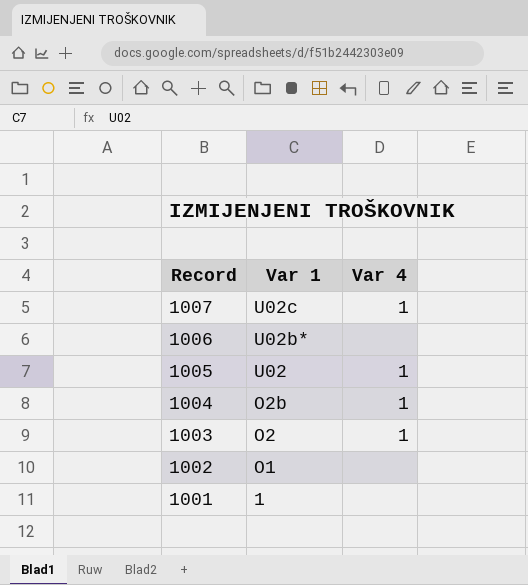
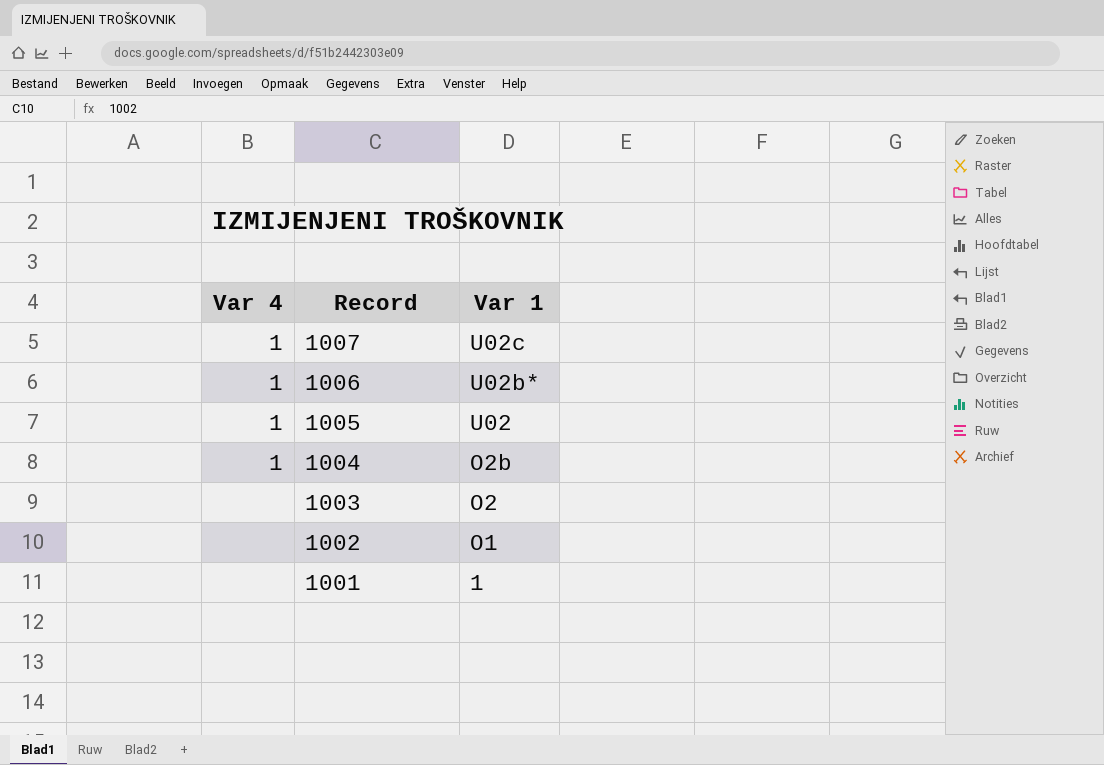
column Var 4 | position: 3 -> 1
1006 | Var 4: none -> 1
1003 | Var 4: 1 -> none

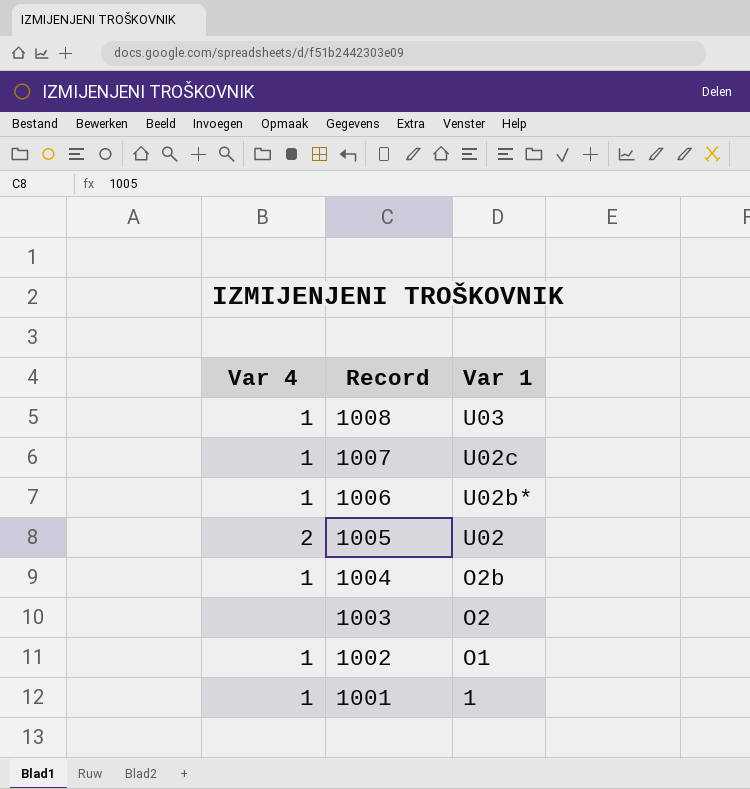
row 1008: none -> 1 | U03
1005 | Var 4: 1 -> 2
1002 | Var 4: none -> 1
1001 | Var 4: none -> 1

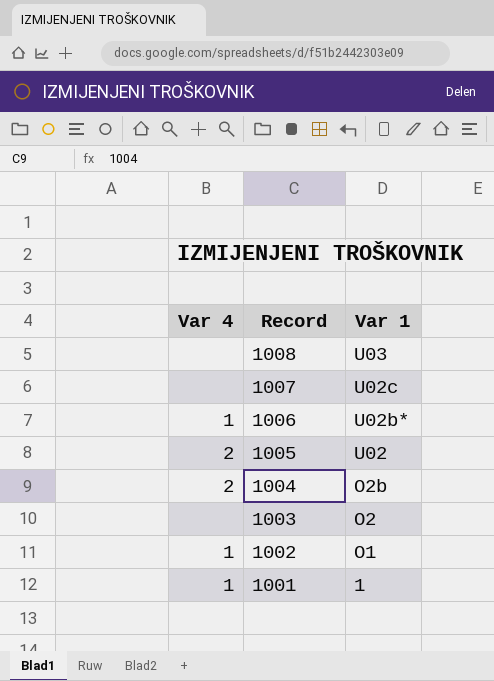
1008 | Var 4: 1 -> none
1007 | Var 4: 1 -> none
1004 | Var 4: 1 -> 2

